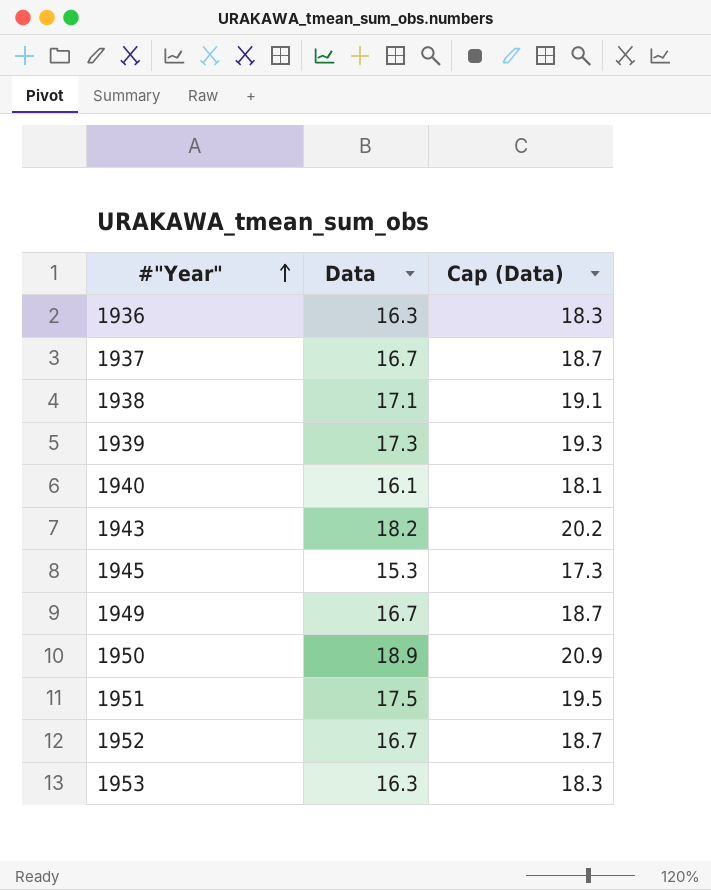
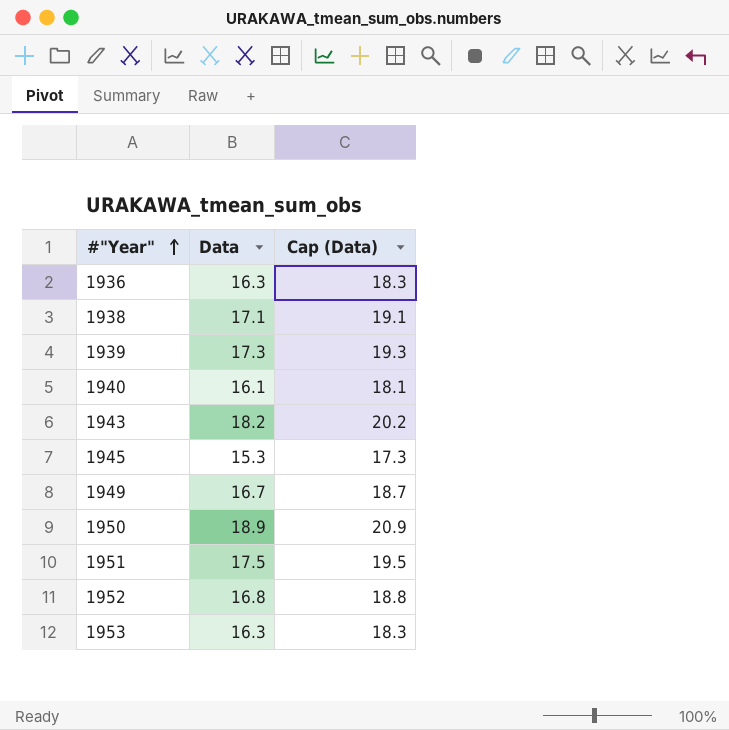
row 1937: 16.7 | 18.7 -> none
1952 | Data: 16.7 -> 16.8
1952 | Cap (Data): 18.7 -> 18.8

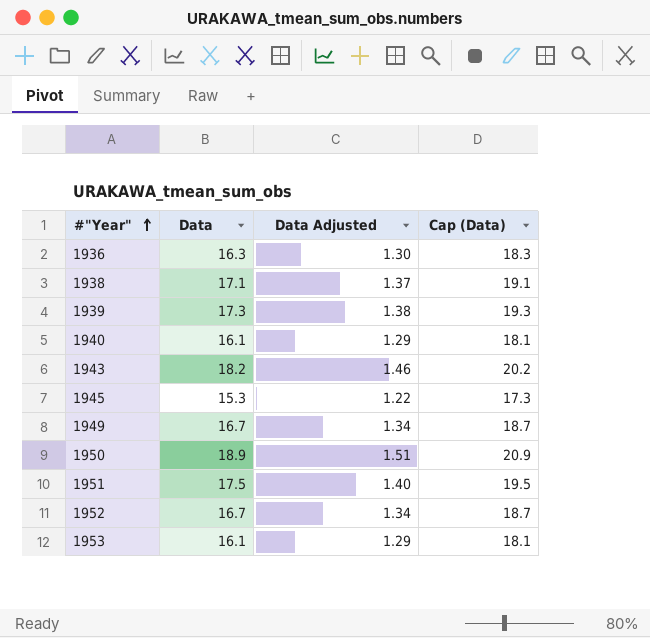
column Data Adjusted | formula: none -> [Data] * 0.08
1952 | Data: 16.8 -> 16.7
1952 | Cap (Data): 18.8 -> 18.7
1953 | Data: 16.3 -> 16.1
1953 | Cap (Data): 18.3 -> 18.1

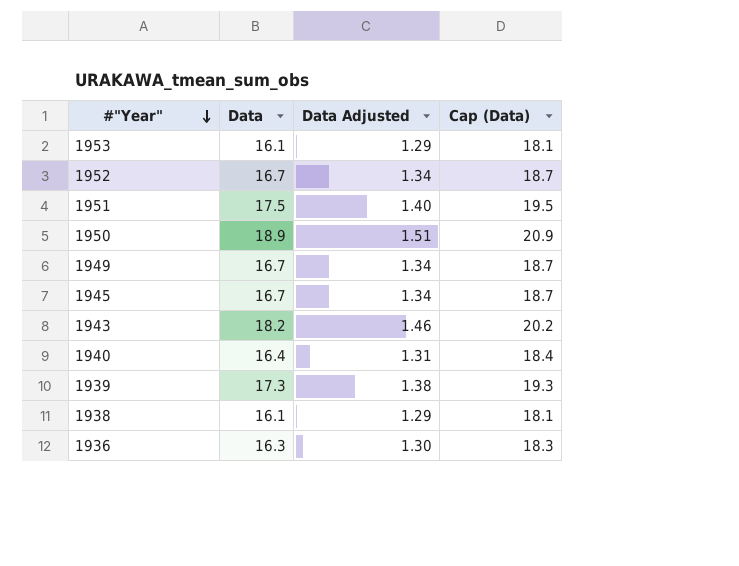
row order: #"Year" ascending -> #"Year" descending
1945 | Data: 15.3 -> 16.7
1945 | Data Adjusted: 1.22 -> 1.34
1945 | Cap (Data): 17.3 -> 18.7
1940 | Data: 16.1 -> 16.4
1940 | Data Adjusted: 1.29 -> 1.31
1940 | Cap (Data): 18.1 -> 18.4
1938 | Data: 17.1 -> 16.1
1938 | Data Adjusted: 1.37 -> 1.29
1938 | Cap (Data): 19.1 -> 18.1

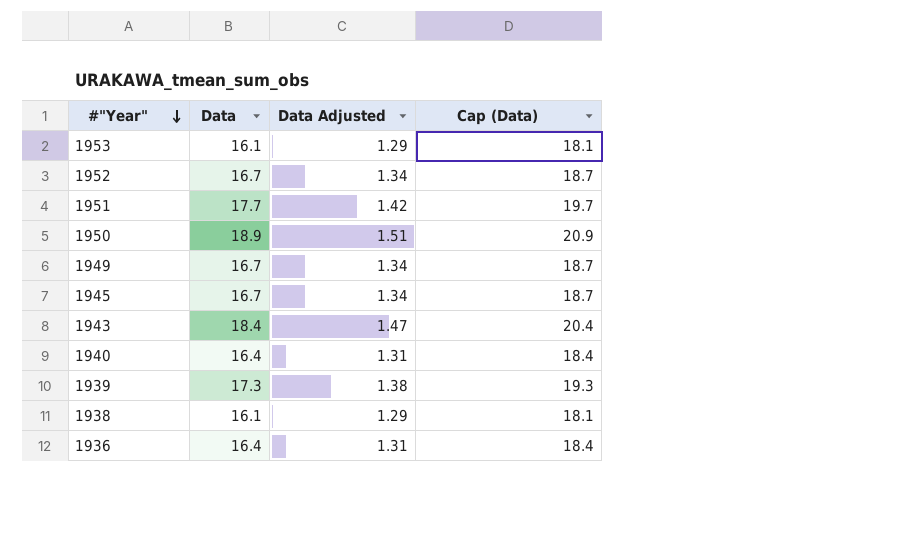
1951 | Data: 17.5 -> 17.7
1951 | Data Adjusted: 1.40 -> 1.42
1951 | Cap (Data): 19.5 -> 19.7
1943 | Data: 18.2 -> 18.4
1943 | Data Adjusted: 1.46 -> 1.47
1943 | Cap (Data): 20.2 -> 20.4
1936 | Data: 16.3 -> 16.4
1936 | Data Adjusted: 1.30 -> 1.31
1936 | Cap (Data): 18.3 -> 18.4

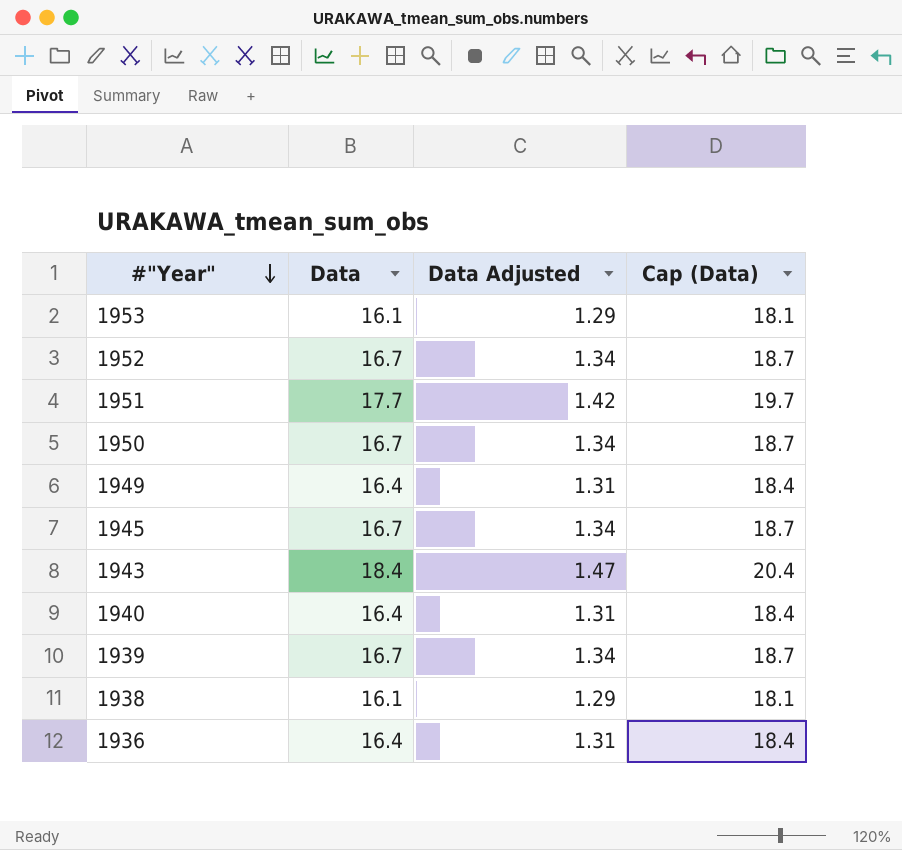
1950 | Data: 18.9 -> 16.7
1950 | Data Adjusted: 1.51 -> 1.34
1950 | Cap (Data): 20.9 -> 18.7
1949 | Data: 16.7 -> 16.4
1949 | Data Adjusted: 1.34 -> 1.31
1949 | Cap (Data): 18.7 -> 18.4
1939 | Data: 17.3 -> 16.7
1939 | Data Adjusted: 1.38 -> 1.34
1939 | Cap (Data): 19.3 -> 18.7

